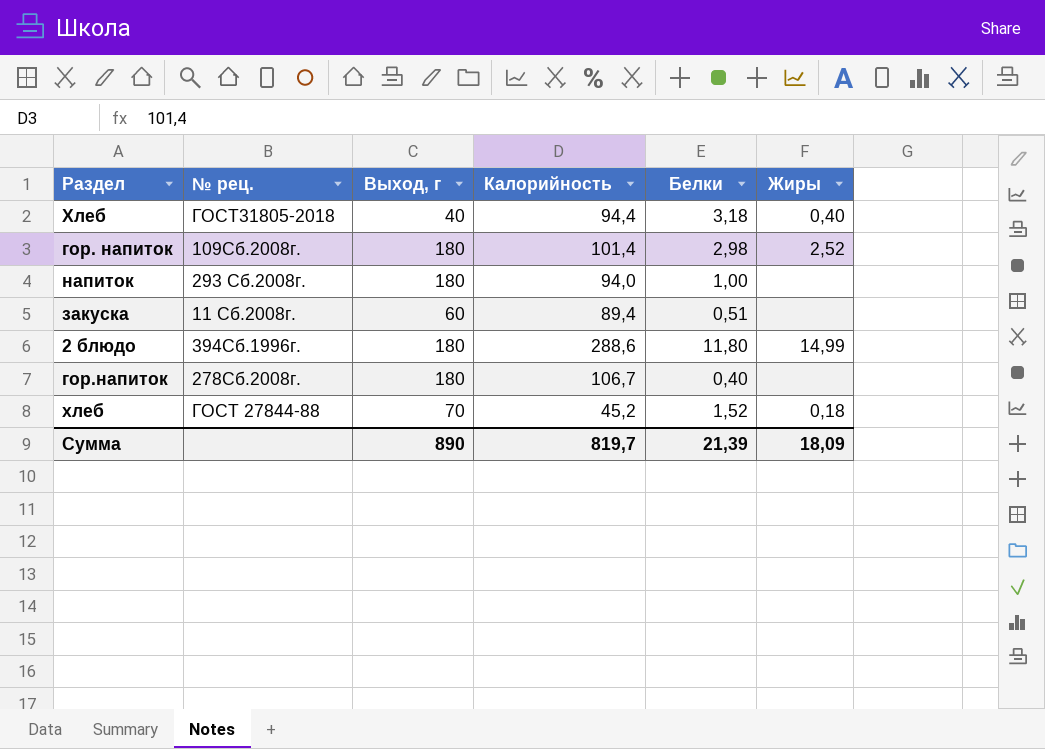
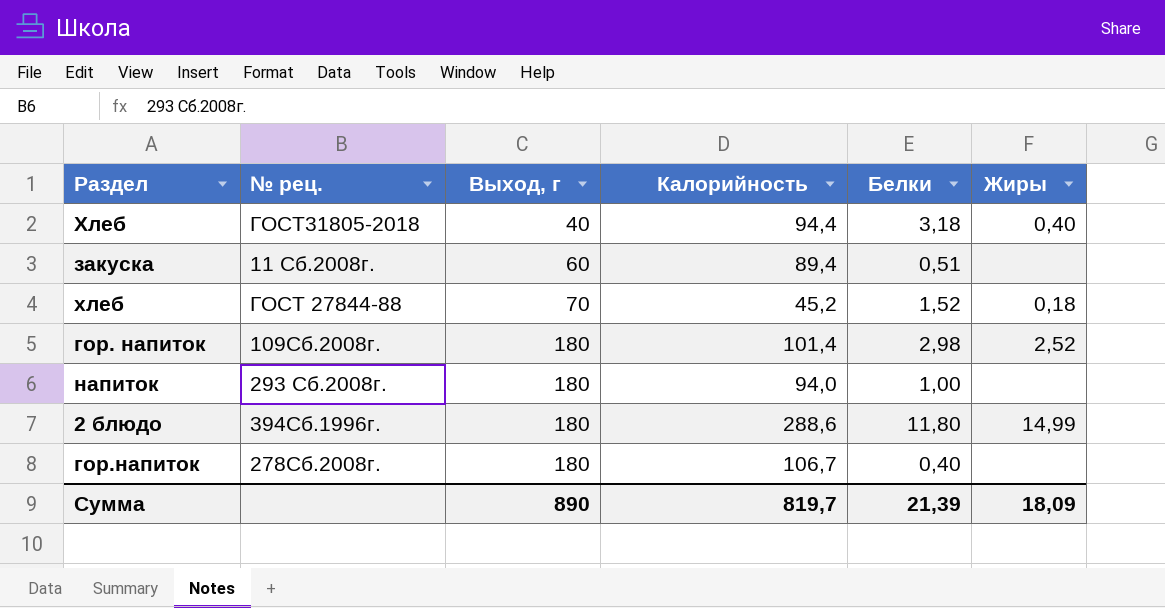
row order: none -> Выход, г ascending

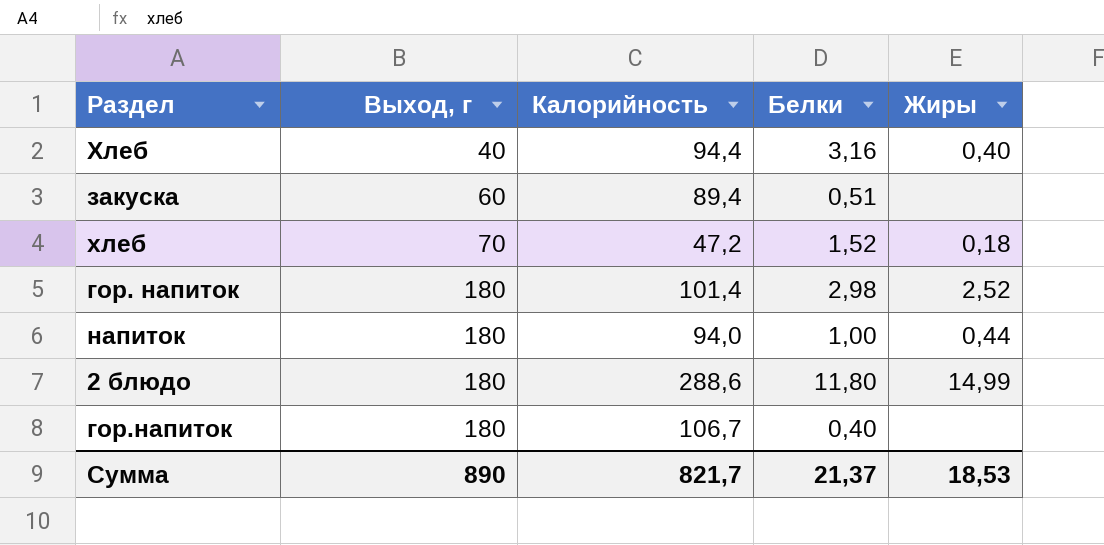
column № рец. | position: 2 -> none
Хлеб | Белки: 3,18 -> 3,16
хлеб | Калорийность: 45,2 -> 47,2
напиток | Жиры: none -> 0,44
Сумма | Калорийность: 819,7 -> 821,7
Сумма | Белки: 21,39 -> 21,37
Сумма | Жиры: 18,09 -> 18,53

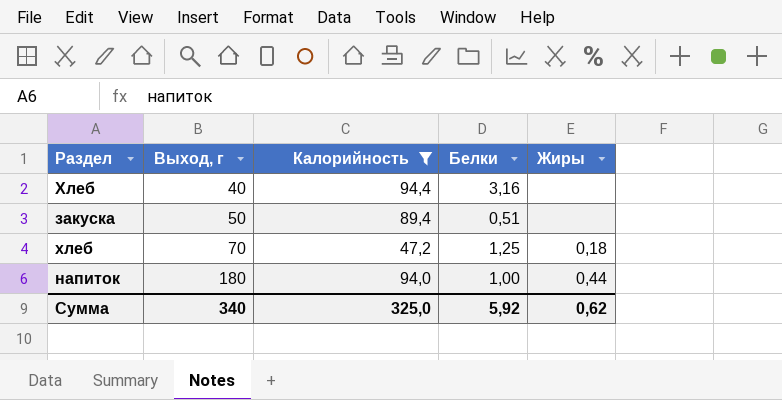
filter: none -> Калорийность <= 94,4
Хлеб | Жиры: 0,40 -> none
закуска | Выход, г: 60 -> 50
хлеб | Белки: 1,52 -> 1,25
Сумма | Выход, г: 890 -> 340
Сумма | Калорийность: 821,7 -> 325,0
Сумма | Белки: 21,37 -> 5,92
Сумма | Жиры: 18,53 -> 0,62

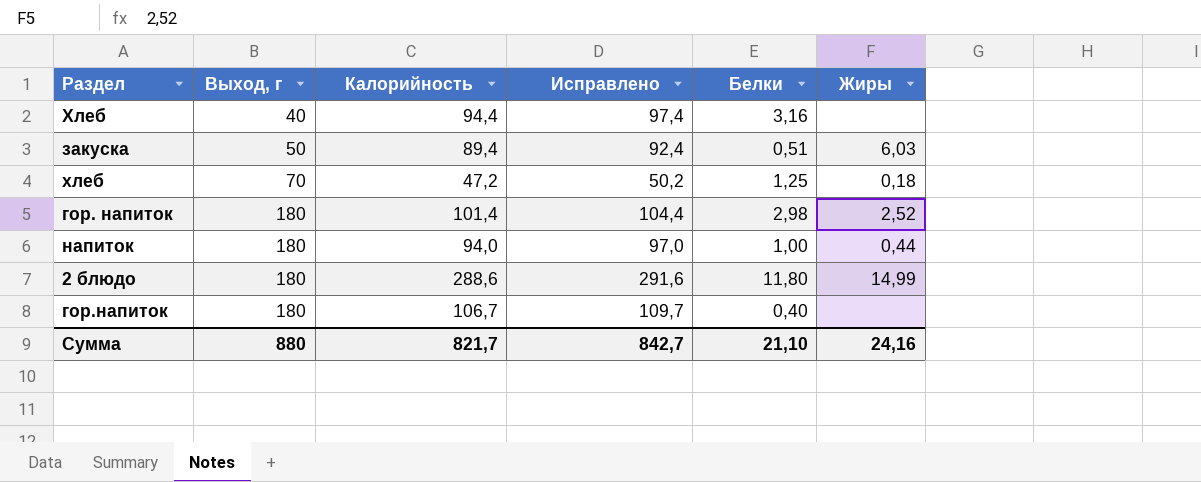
filter: Калорийность <= 94,4 -> none
column Исправлено | formula: none -> [Калорийность] + 3
закуска | Жиры: none -> 6,03
Сумма | Выход, г: 340 -> 880
Сумма | Калорийность: 325,0 -> 821,7
Сумма | Белки: 5,92 -> 21,10
Сумма | Жиры: 0,62 -> 24,16

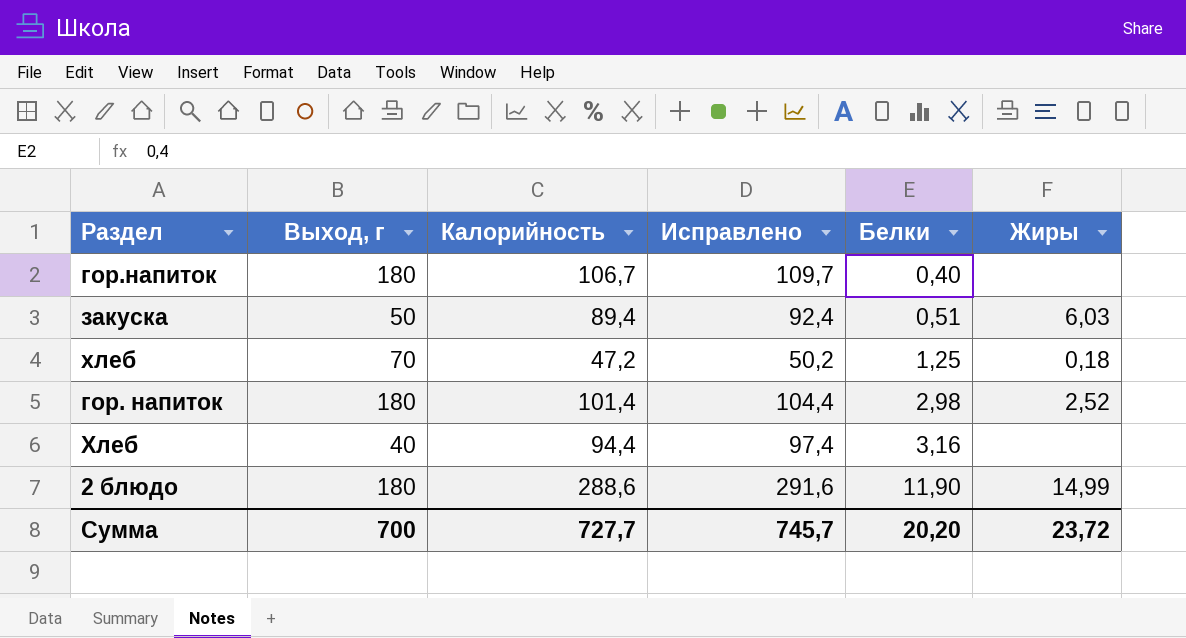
row order: Выход, г ascending -> Белки ascending
row напиток: 180 | 94,0 | 97,0 | 1,00 | 0,44 -> none
2 блюдо | Белки: 11,80 -> 11,90
Сумма | Выход, г: 880 -> 700
Сумма | Калорийность: 821,7 -> 727,7
Сумма | Исправлено: 842,7 -> 745,7
Сумма | Белки: 21,10 -> 20,20
Сумма | Жиры: 24,16 -> 23,72

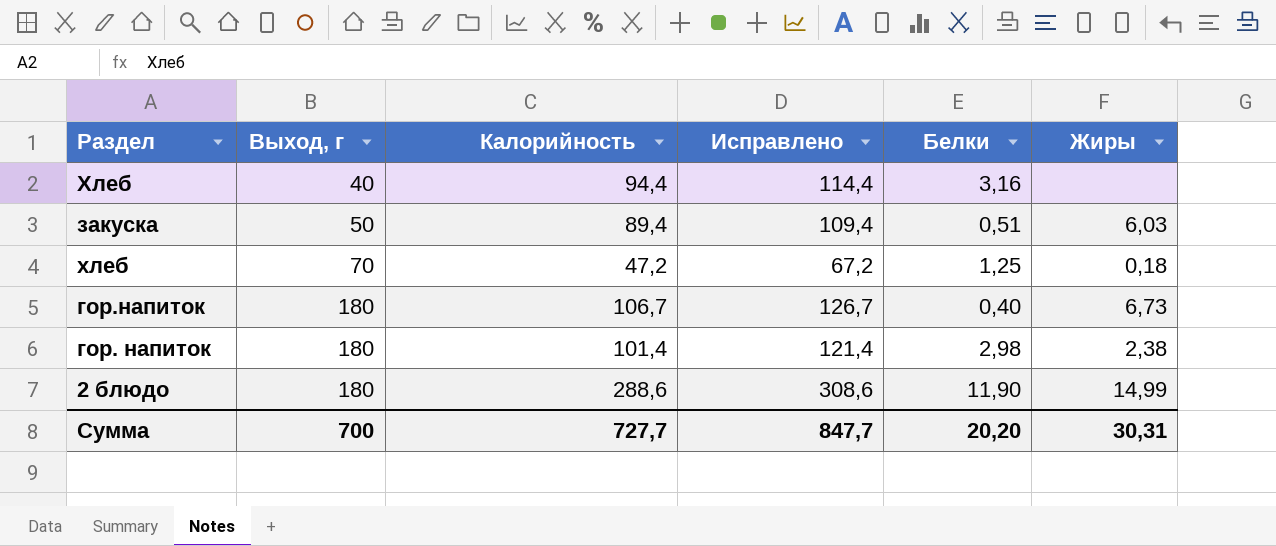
row order: Белки ascending -> Выход, г ascending
column Исправлено | formula: [Калорийность] + 3 -> [Калорийность] + 20
гор.напиток | Жиры: none -> 6,73
гор. напиток | Жиры: 2,52 -> 2,38
Сумма | Исправлено: 745,7 -> 847,7
Сумма | Жиры: 23,72 -> 30,31

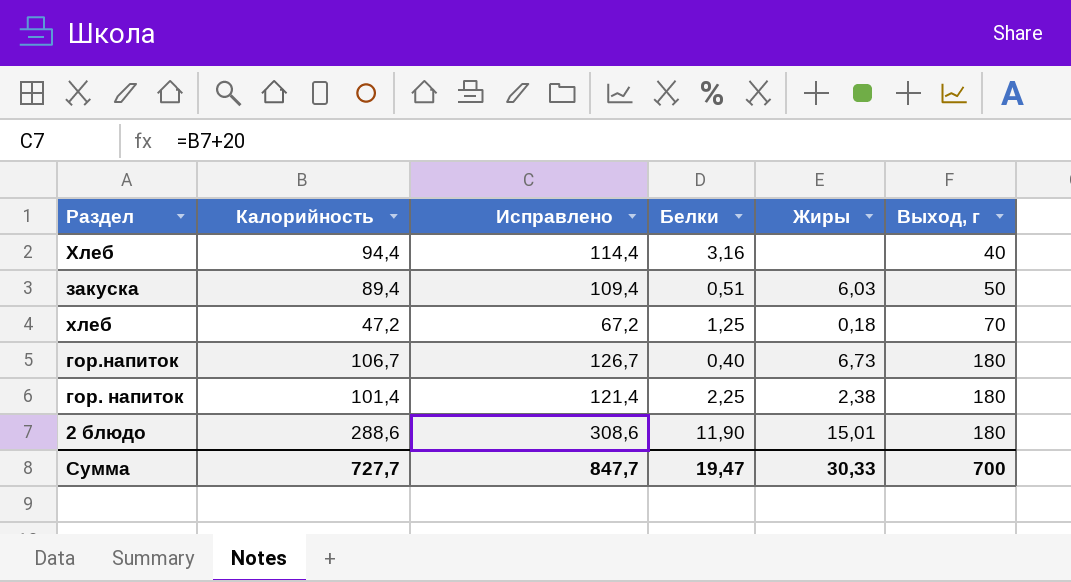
column Выход, г | position: 2 -> 6
гор. напиток | Белки: 2,98 -> 2,25
2 блюдо | Жиры: 14,99 -> 15,01
Сумма | Белки: 20,20 -> 19,47
Сумма | Жиры: 30,31 -> 30,33

